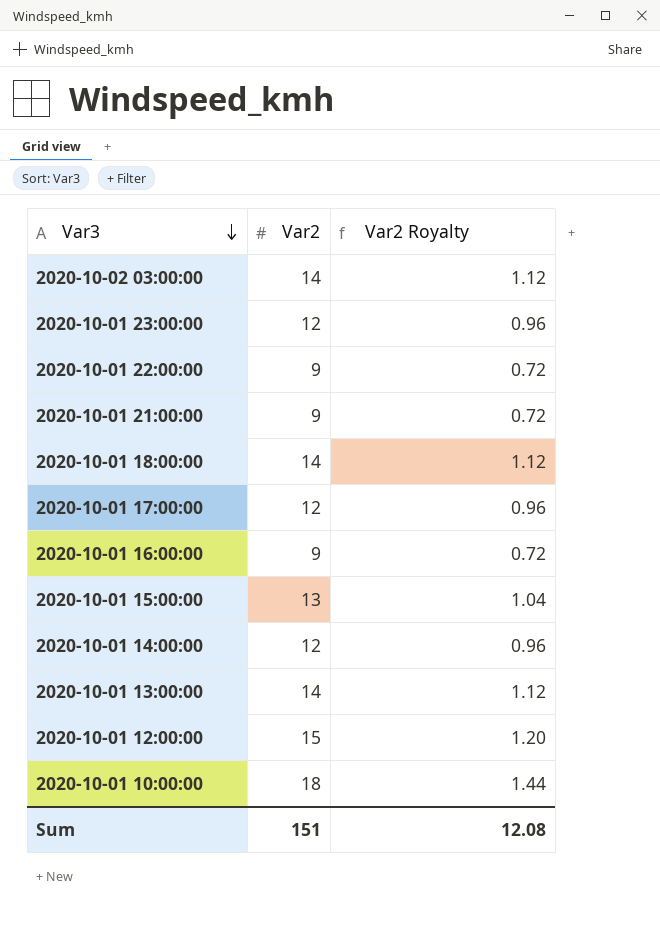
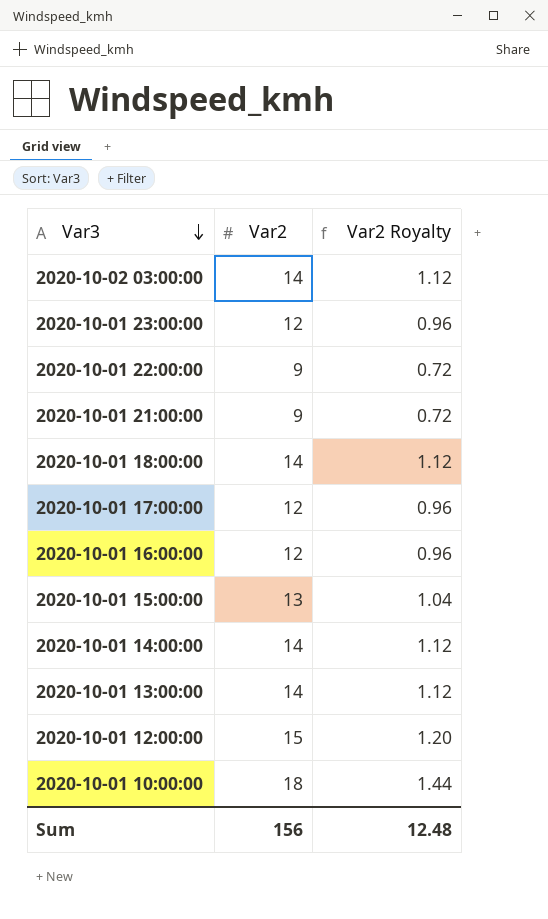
2020-10-01 16:00:00 | Var2: 9 -> 12
2020-10-01 16:00:00 | Var2 Royalty: 0.72 -> 0.96
2020-10-01 14:00:00 | Var2: 12 -> 14
2020-10-01 14:00:00 | Var2 Royalty: 0.96 -> 1.12
Sum | Var2: 151 -> 156
Sum | Var2 Royalty: 12.08 -> 12.48

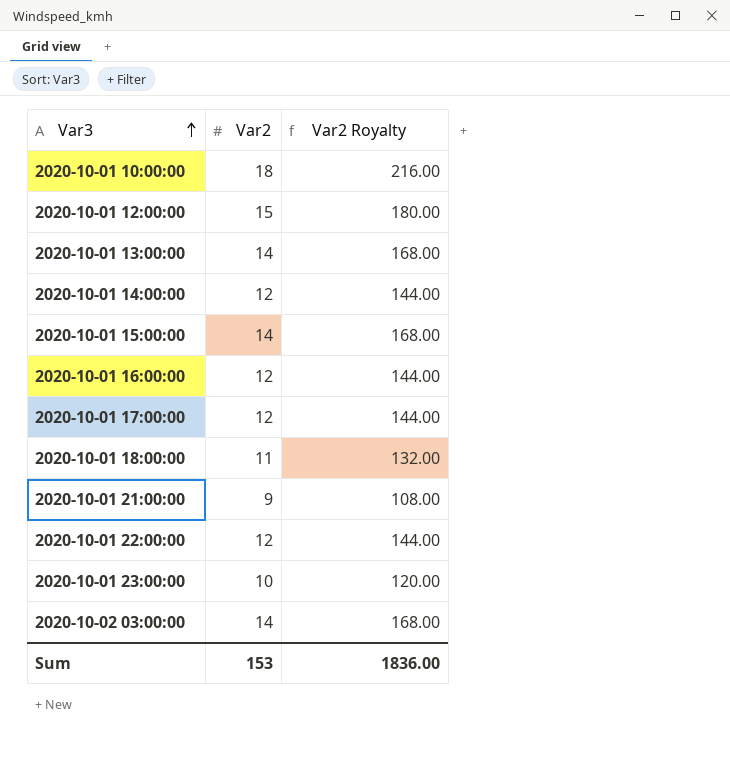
row order: Var3 descending -> Var3 ascending
column Var2 Royalty | formula: [Var2] * 0.08 -> [Var2] * 12
2020-10-01 14:00:00 | Var2: 14 -> 12
2020-10-01 15:00:00 | Var2: 13 -> 14
2020-10-01 18:00:00 | Var2: 14 -> 11
2020-10-01 22:00:00 | Var2: 9 -> 12
2020-10-01 23:00:00 | Var2: 12 -> 10
Sum | Var2: 156 -> 153
Sum | Var2 Royalty: 12.48 -> 1836.00

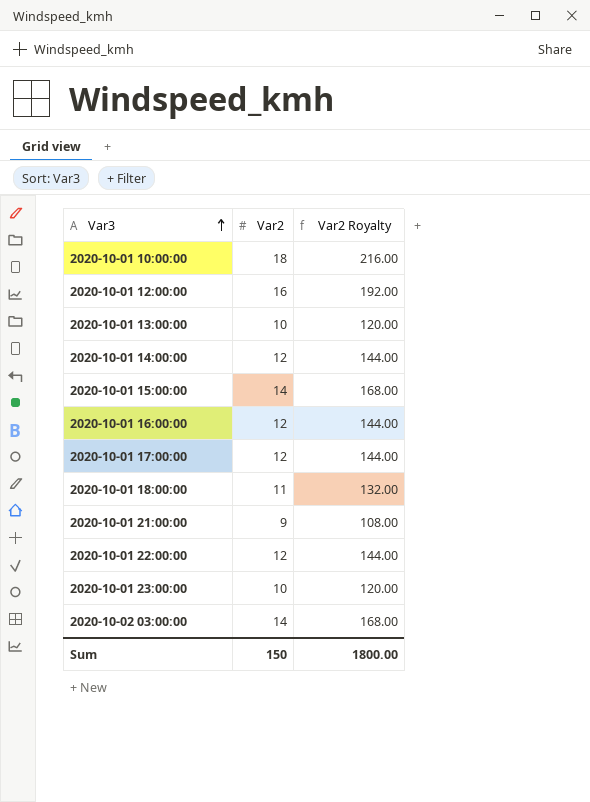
2020-10-01 12:00:00 | Var2: 15 -> 16
2020-10-01 12:00:00 | Var2 Royalty: 180.00 -> 192.00
2020-10-01 13:00:00 | Var2: 14 -> 10
2020-10-01 13:00:00 | Var2 Royalty: 168.00 -> 120.00
Sum | Var2: 153 -> 150
Sum | Var2 Royalty: 1836.00 -> 1800.00

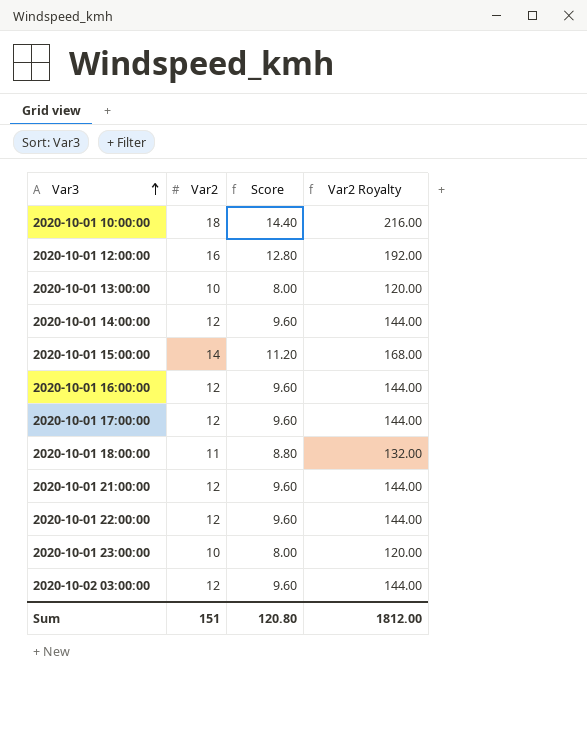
column Score | formula: none -> [Var2] * 0.8
2020-10-01 21:00:00 | Var2: 9 -> 12
2020-10-01 21:00:00 | Var2 Royalty: 108.00 -> 144.00
2020-10-02 03:00:00 | Var2: 14 -> 12
2020-10-02 03:00:00 | Var2 Royalty: 168.00 -> 144.00
Sum | Var2: 150 -> 151
Sum | Var2 Royalty: 1800.00 -> 1812.00

